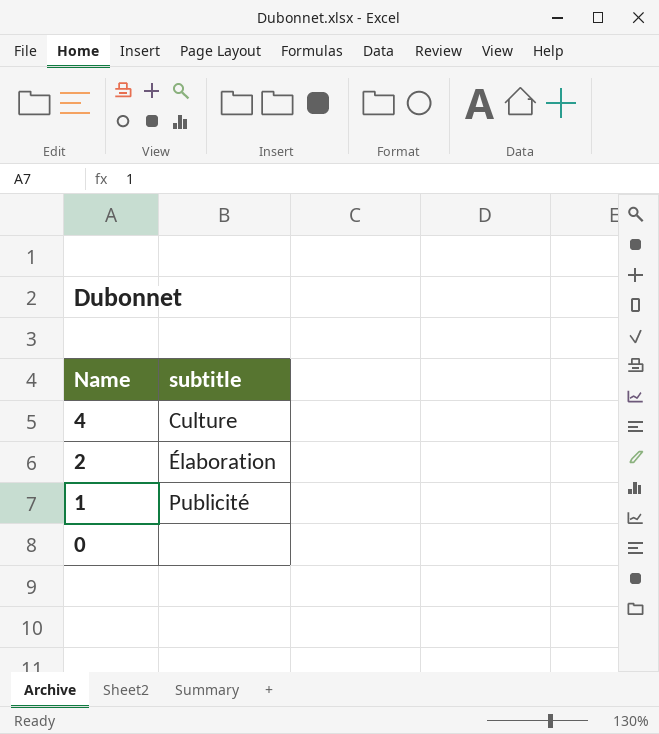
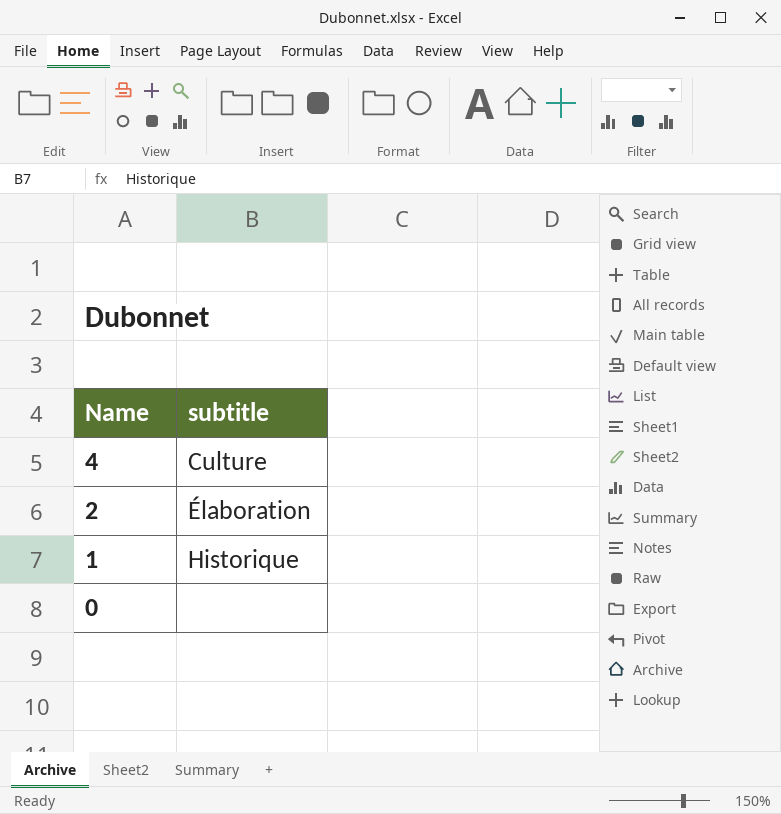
1 | subtitle: Publicité -> Historique

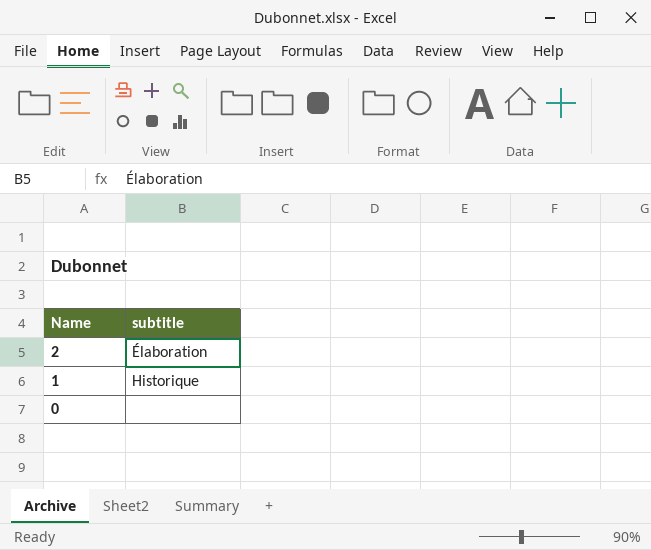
row 4: Culture -> none

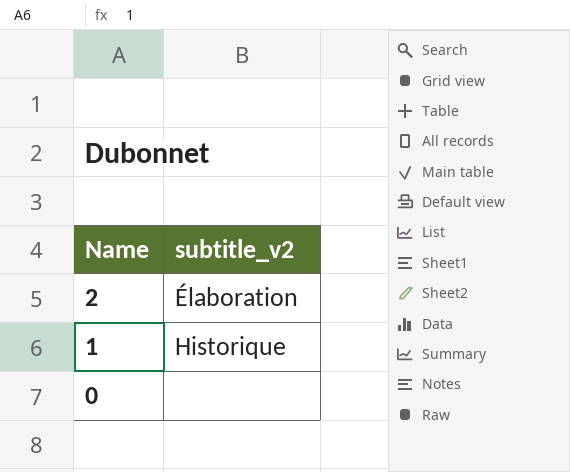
column name: subtitle -> subtitle_v2

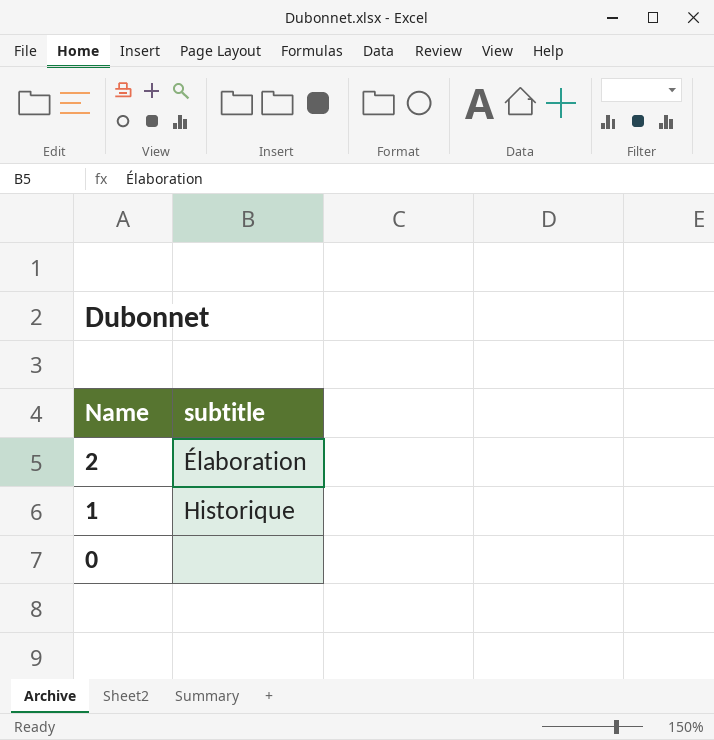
column name: subtitle_v2 -> subtitle

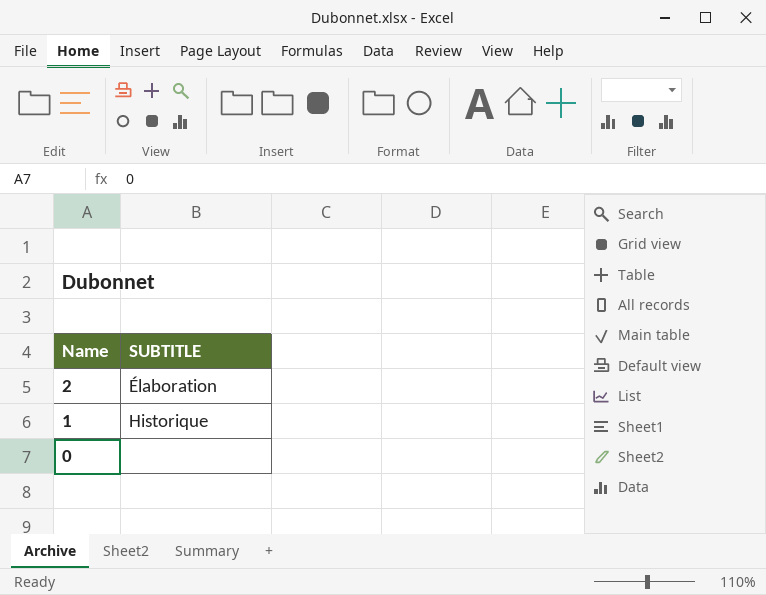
column name: subtitle -> SUBTITLE

